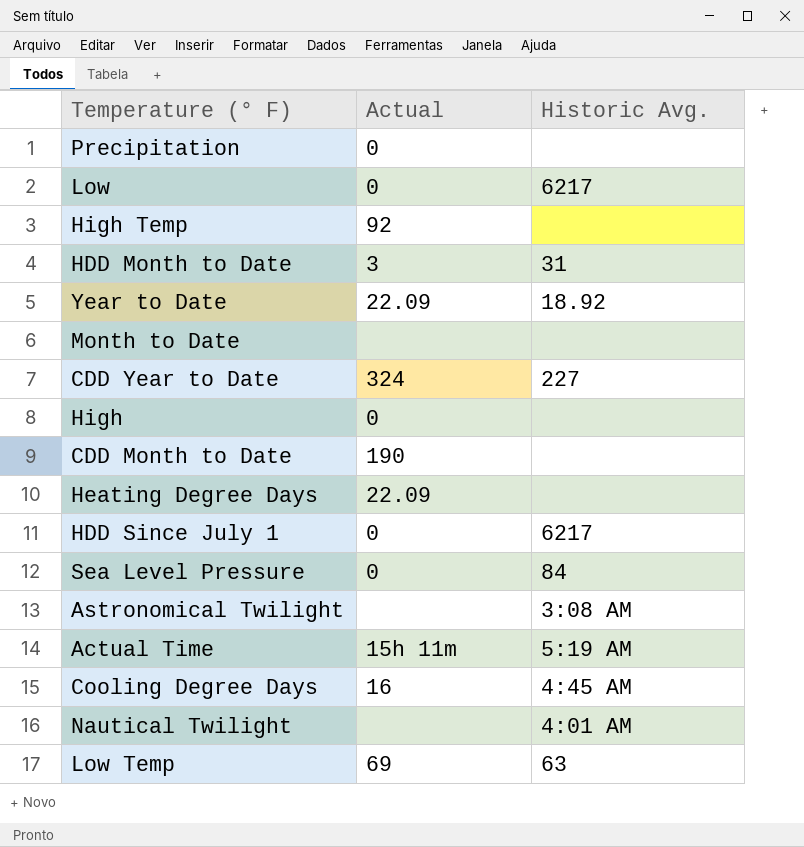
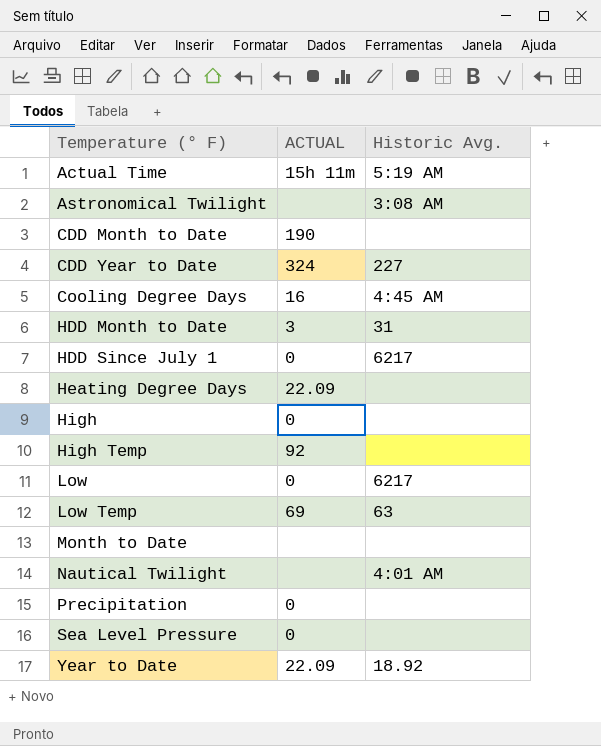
row order: none -> Temperature (° F) ascending
column name: Actual -> ACTUAL
Sea Level Pressure | Historic Avg.: 84 -> none

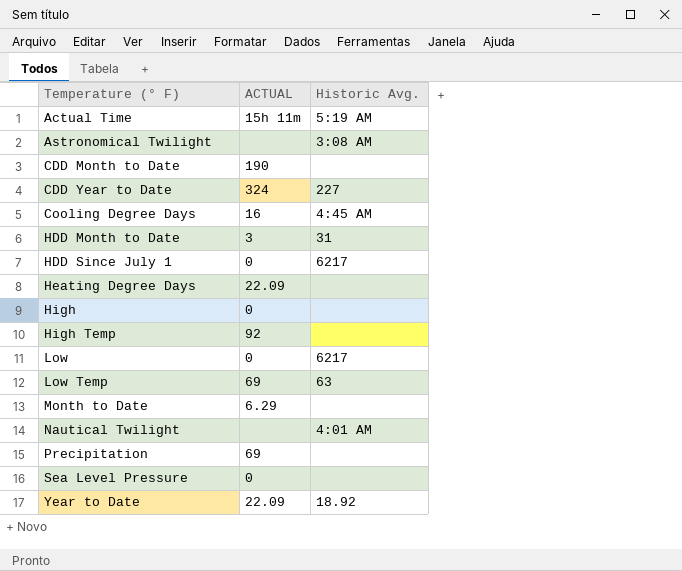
Month to Date | ACTUAL: none -> 6.29
Precipitation | ACTUAL: 0 -> 69

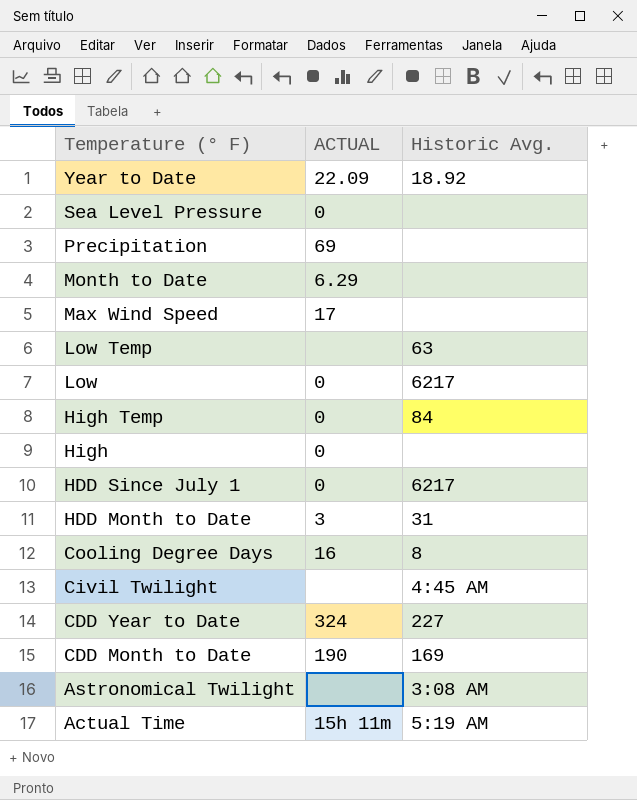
row order: Temperature (° F) ascending -> Temperature (° F) descending
row Heating Degree Days: 22.09 | none -> none
row Nautical Twilight: none | 4:01 AM -> none
row Max Wind Speed: none -> 17 | none
Low Temp | ACTUAL: 69 -> none
High Temp | ACTUAL: 92 -> 0
High Temp | Historic Avg.: none -> 84
Cooling Degree Days | Historic Avg.: 4:45 AM -> 8
row Civil Twilight: none -> none | 4:45 AM
CDD Month to Date | Historic Avg.: none -> 169

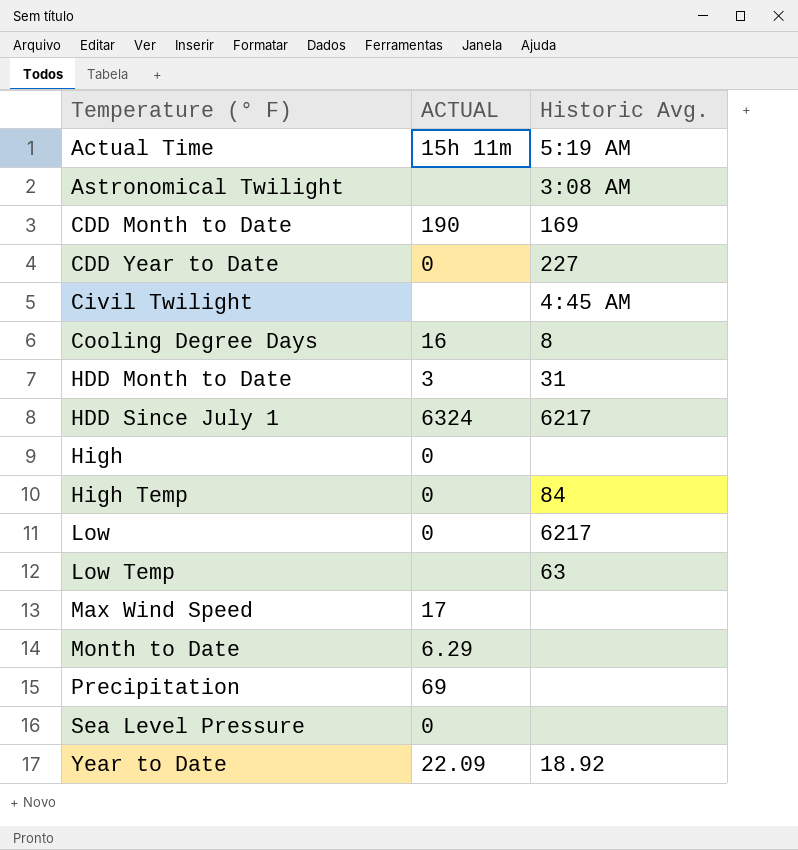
row order: Temperature (° F) descending -> Temperature (° F) ascending
CDD Year to Date | ACTUAL: 324 -> 0
HDD Since July 1 | ACTUAL: 0 -> 6324

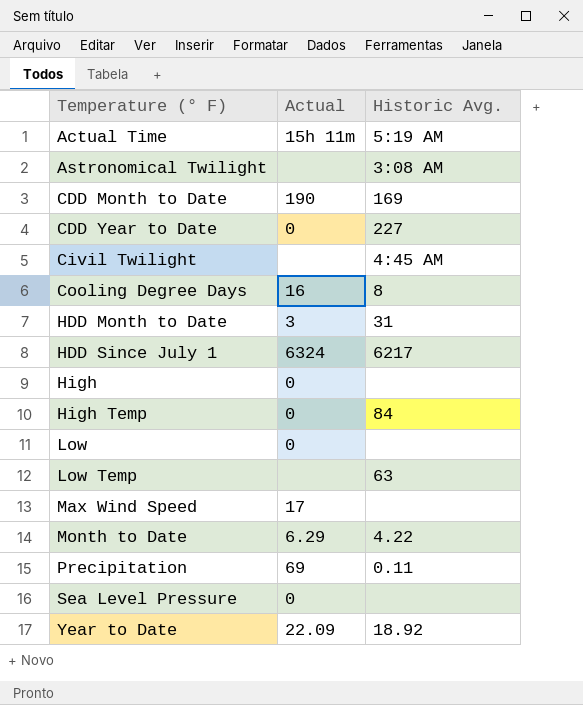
column name: ACTUAL -> Actual
Low | Historic Avg.: 6217 -> none
Month to Date | Historic Avg.: none -> 4.22
Precipitation | Historic Avg.: none -> 0.11

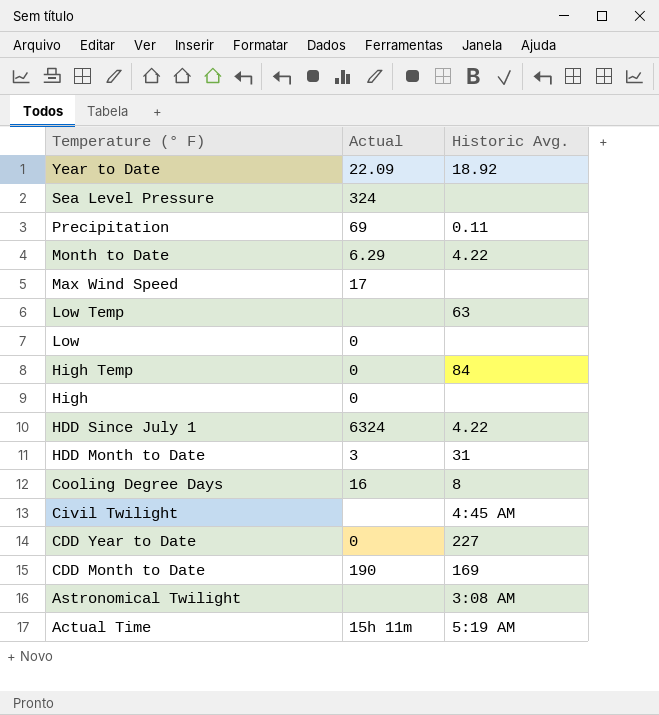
row order: Temperature (° F) ascending -> Temperature (° F) descending
Sea Level Pressure | Actual: 0 -> 324
HDD Since July 1 | Historic Avg.: 6217 -> 4.22

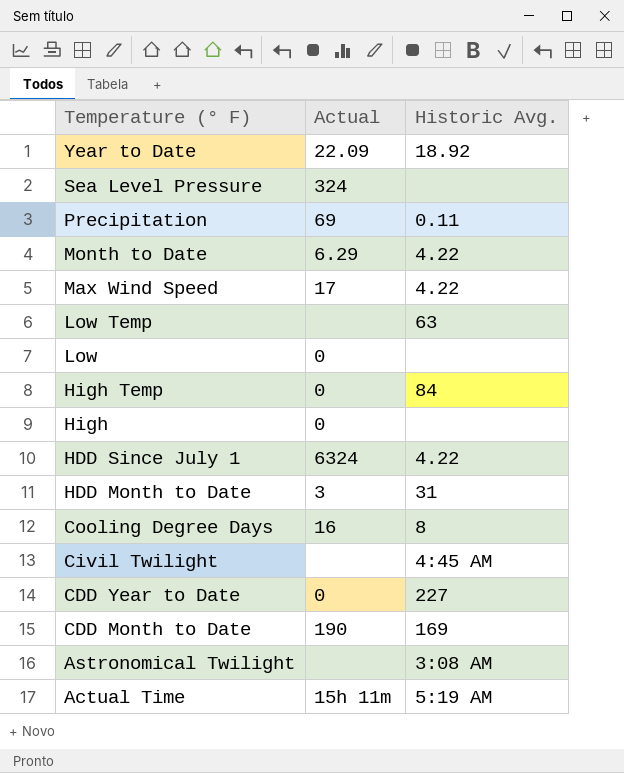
Max Wind Speed | Historic Avg.: none -> 4.22

